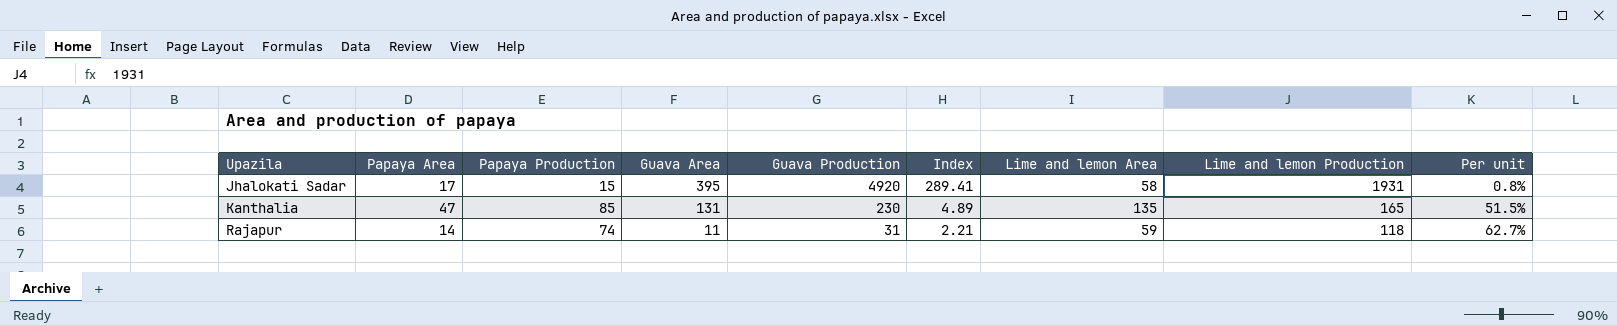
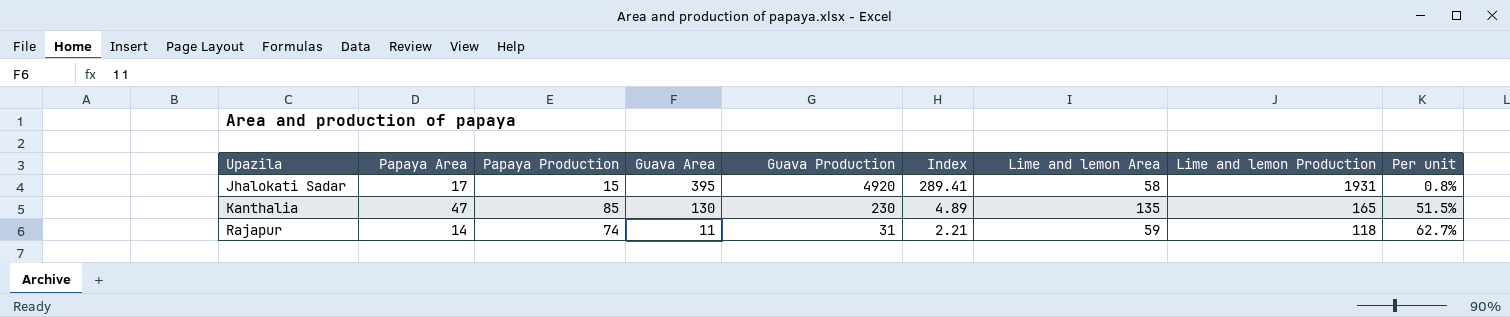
Kanthalia | Guava Area: 131 -> 130

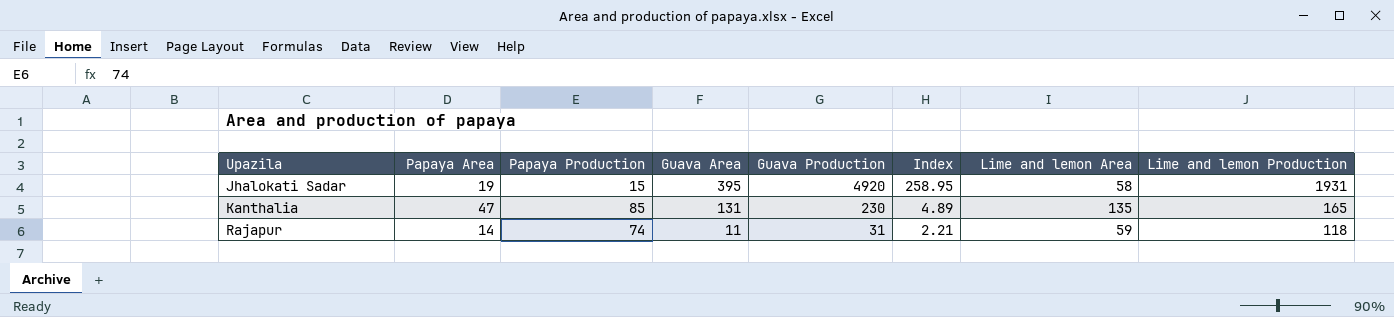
column Per unit | formula: [Papaya Production] / [Lime and lemon Production] -> none
Jhalokati Sadar | Papaya Area: 17 -> 19
Jhalokati Sadar | Index: 289.41 -> 258.95
Kanthalia | Guava Area: 130 -> 131

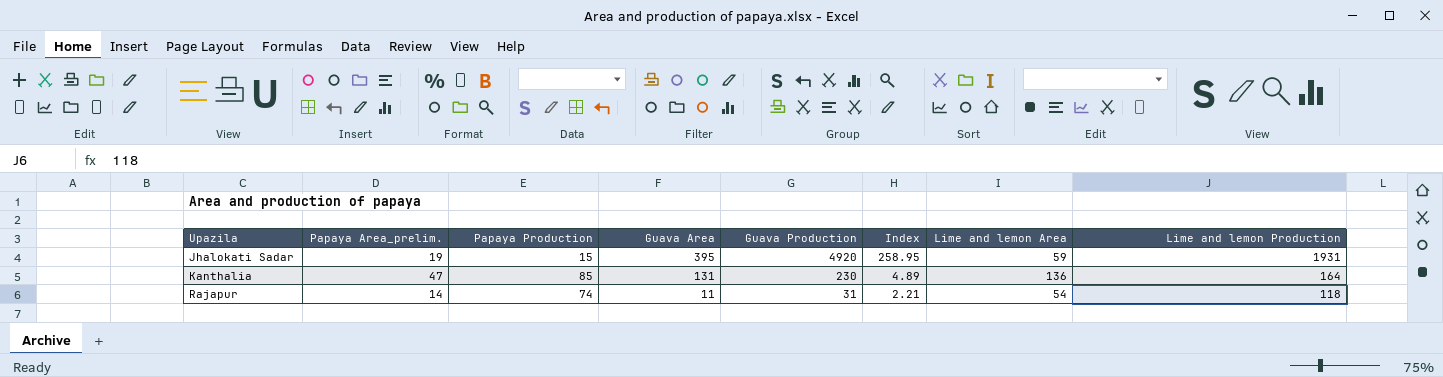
column name: Papaya Area -> Papaya Area_prelim.
Jhalokati Sadar | Lime and lemon Area: 58 -> 59
Kanthalia | Lime and lemon Area: 135 -> 136
Kanthalia | Lime and lemon Production: 165 -> 164
Rajapur | Lime and lemon Area: 59 -> 54

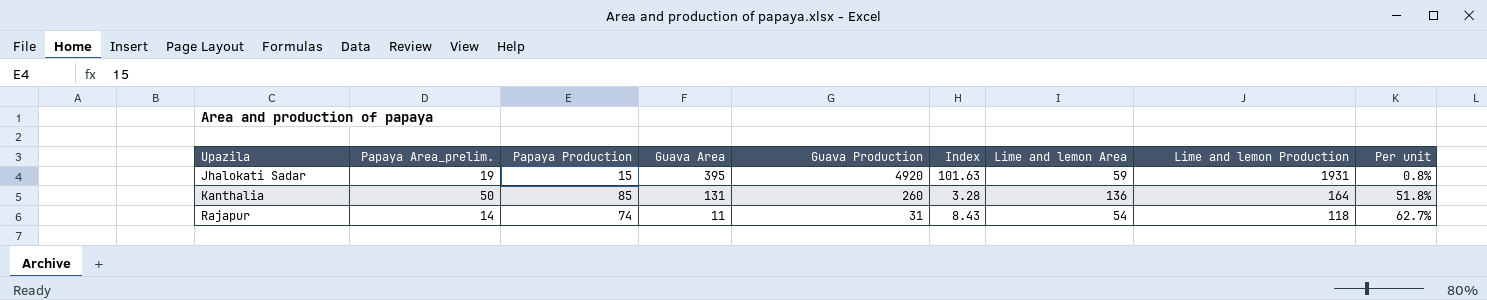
column Index | formula: [Guava Production] / [Papaya Area_prelim.] -> [Lime and lemon Production] / [Papaya Area_prelim.]
column Per unit | formula: none -> [Papaya Production] / [Lime and lemon Production]
Kanthalia | Papaya Area_prelim.: 47 -> 50
Kanthalia | Guava Production: 230 -> 260

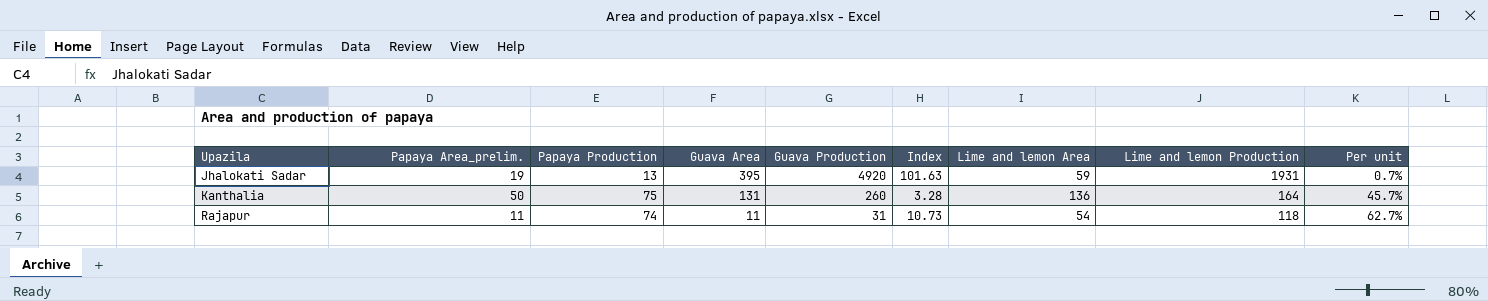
Jhalokati Sadar | Papaya Production: 15 -> 13
Jhalokati Sadar | Per unit: 0.8% -> 0.7%
Kanthalia | Papaya Production: 85 -> 75
Kanthalia | Per unit: 51.8% -> 45.7%
Rajapur | Papaya Area_prelim.: 14 -> 11
Rajapur | Index: 8.43 -> 10.73

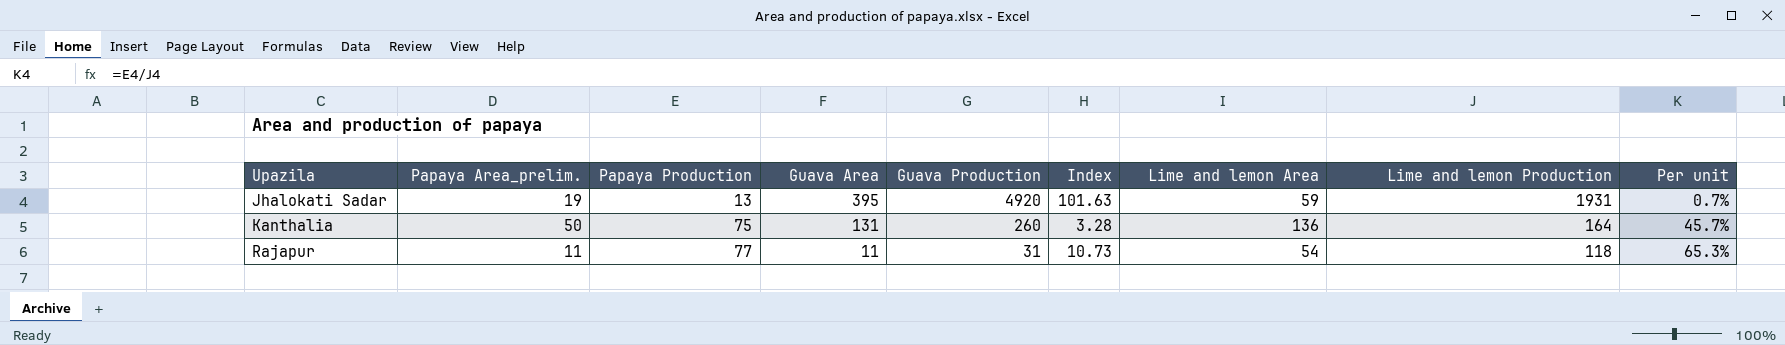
Rajapur | Papaya Production: 74 -> 77
Rajapur | Per unit: 62.7% -> 65.3%

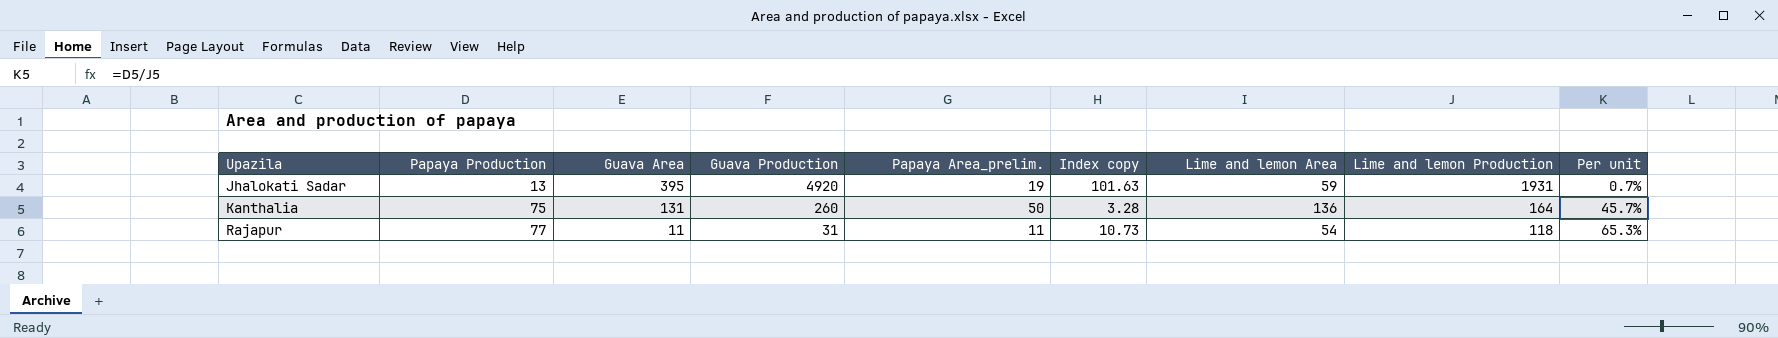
column Papaya Area_prelim. | position: 2 -> 5
column name: Index -> Index copy

